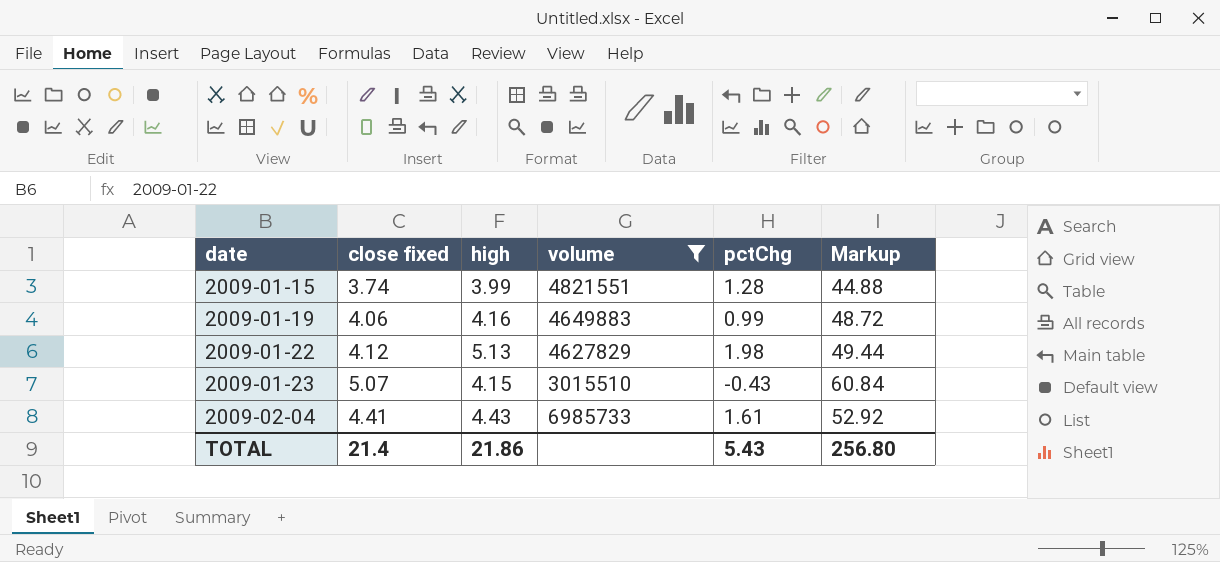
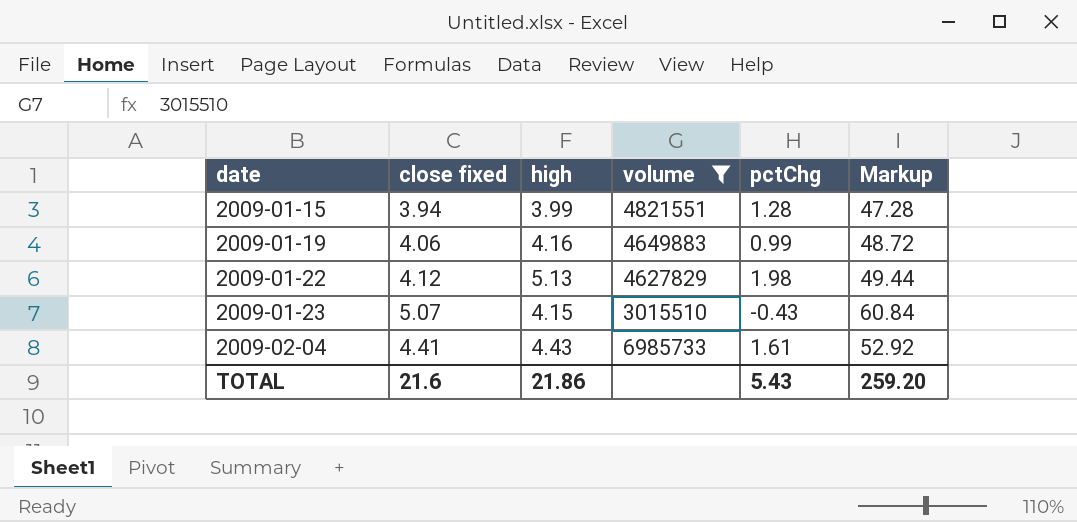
2009-01-15 | close fixed: 3.74 -> 3.94
2009-01-15 | Markup: 44.88 -> 47.28
TOTAL | close fixed: 21.4 -> 21.6
TOTAL | Markup: 256.80 -> 259.20

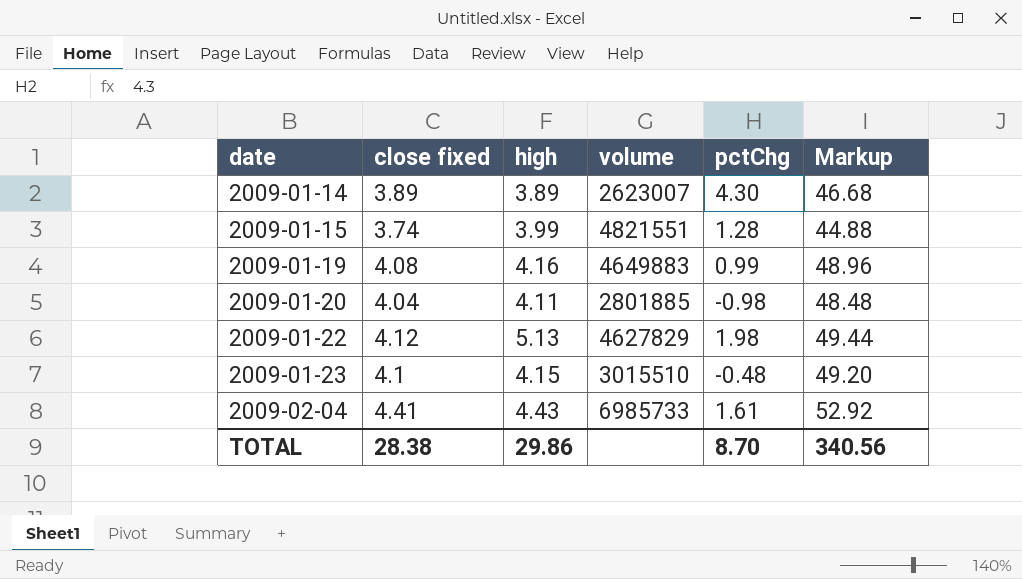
filter: volume >= 3015510 -> none
2009-01-15 | close fixed: 3.94 -> 3.74
2009-01-15 | Markup: 47.28 -> 44.88
2009-01-19 | close fixed: 4.06 -> 4.08
2009-01-19 | Markup: 48.72 -> 48.96
2009-01-23 | close fixed: 5.07 -> 4.1
2009-01-23 | pctChg: -0.43 -> -0.48
2009-01-23 | Markup: 60.84 -> 49.20
TOTAL | close fixed: 21.6 -> 28.38
TOTAL | high: 21.86 -> 29.86
TOTAL | pctChg: 5.43 -> 8.70
TOTAL | Markup: 259.20 -> 340.56

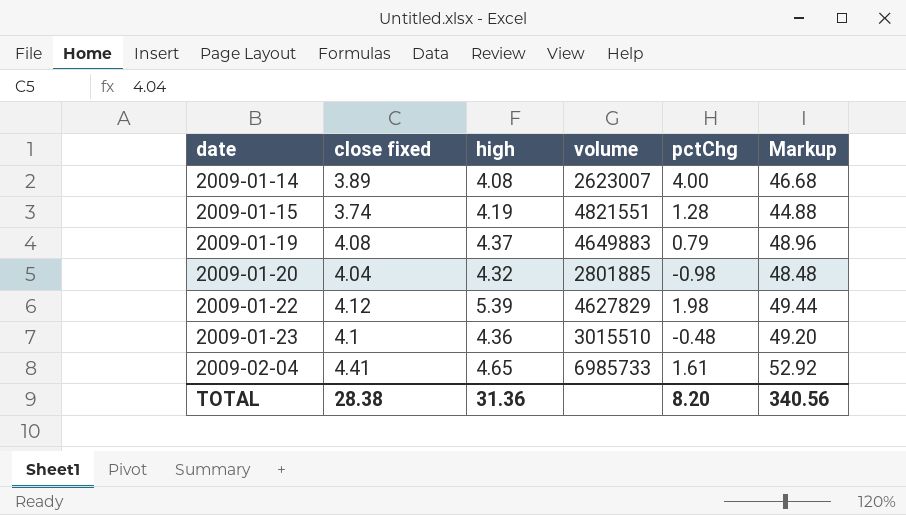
2009-01-14 | high: 3.89 -> 4.08
2009-01-14 | pctChg: 4.30 -> 4.00
2009-01-15 | high: 3.99 -> 4.19
2009-01-19 | high: 4.16 -> 4.37
2009-01-19 | pctChg: 0.99 -> 0.79
2009-01-20 | high: 4.11 -> 4.32
2009-01-22 | high: 5.13 -> 5.39
2009-01-23 | high: 4.15 -> 4.36
2009-02-04 | high: 4.43 -> 4.65
TOTAL | high: 29.86 -> 31.36
TOTAL | pctChg: 8.70 -> 8.20

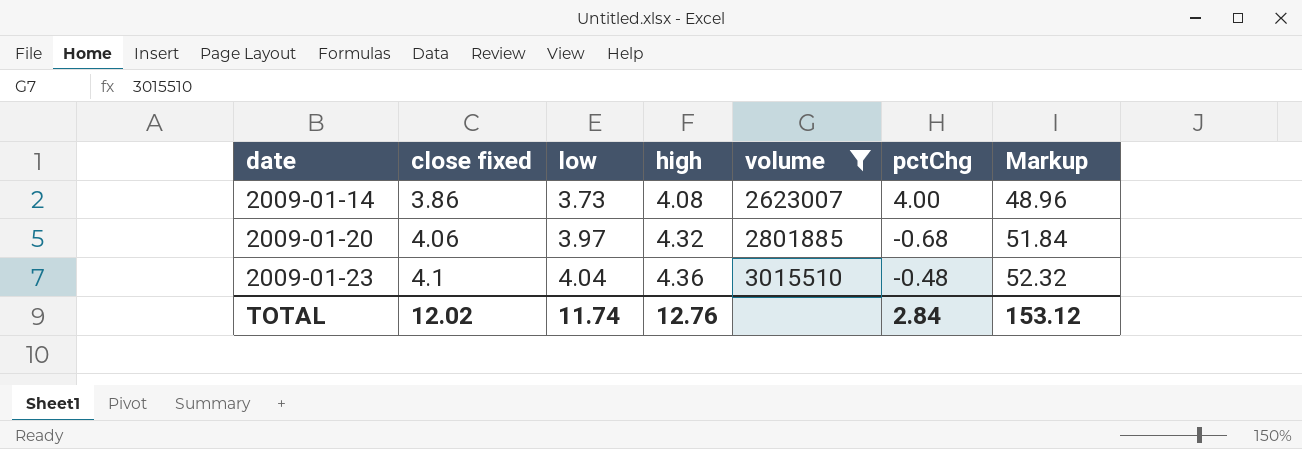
filter: none -> volume <= 3015510
column low | position: none -> 3
column Markup | formula: [close fixed] * 12 -> [high] * 12
2009-01-14 | close fixed: 3.89 -> 3.86
2009-01-20 | close fixed: 4.04 -> 4.06
2009-01-20 | pctChg: -0.98 -> -0.68
TOTAL | close fixed: 28.38 -> 12.02
TOTAL | high: 31.36 -> 12.76
TOTAL | pctChg: 8.20 -> 2.84
TOTAL | Markup: 340.56 -> 153.12

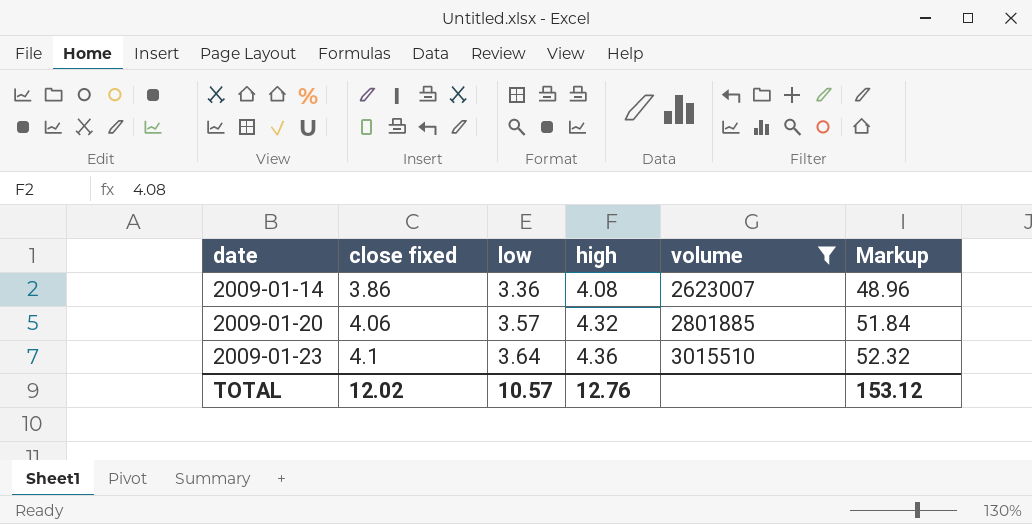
column pctChg | position: 6 -> none
2009-01-14 | low: 3.73 -> 3.36
2009-01-20 | low: 3.97 -> 3.57
2009-01-23 | low: 4.04 -> 3.64
TOTAL | low: 11.74 -> 10.57

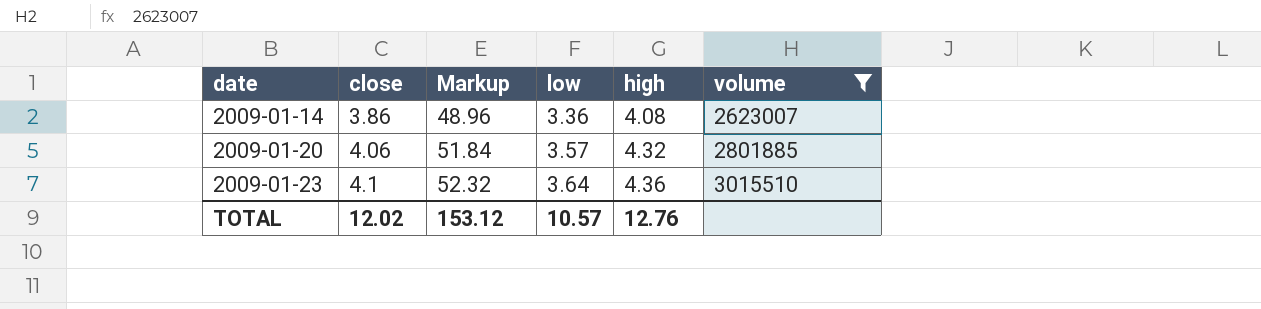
column name: close fixed -> close
column Markup | position: 6 -> 3

